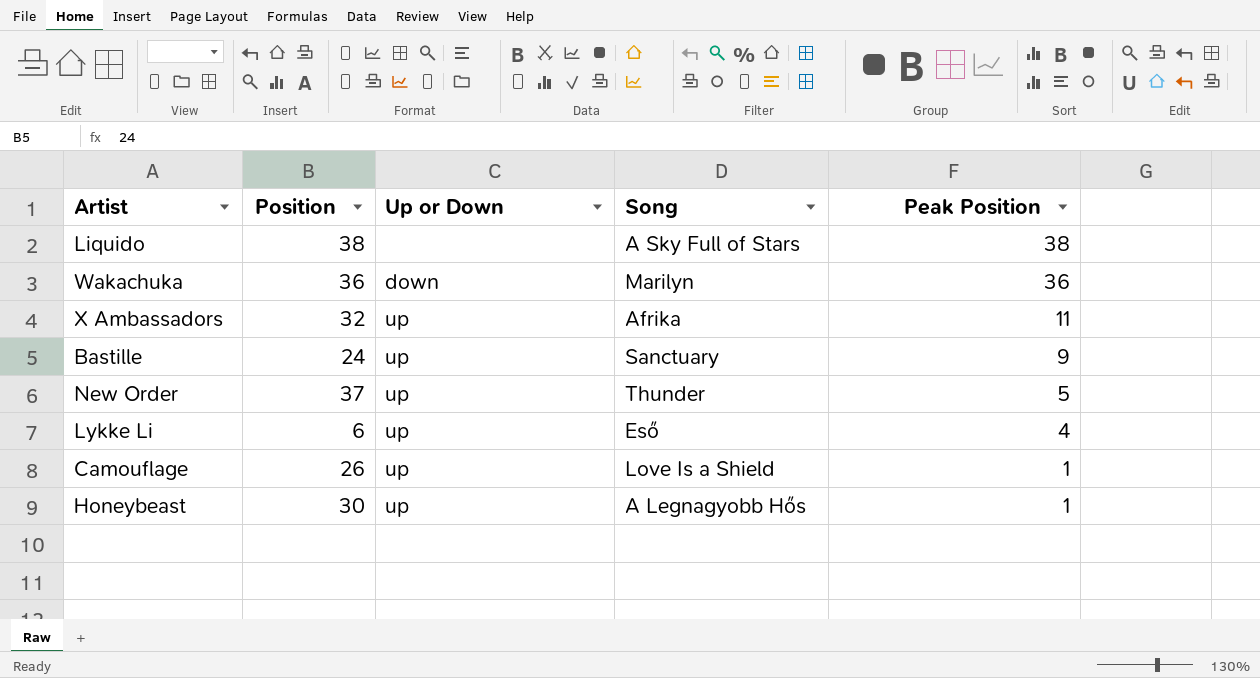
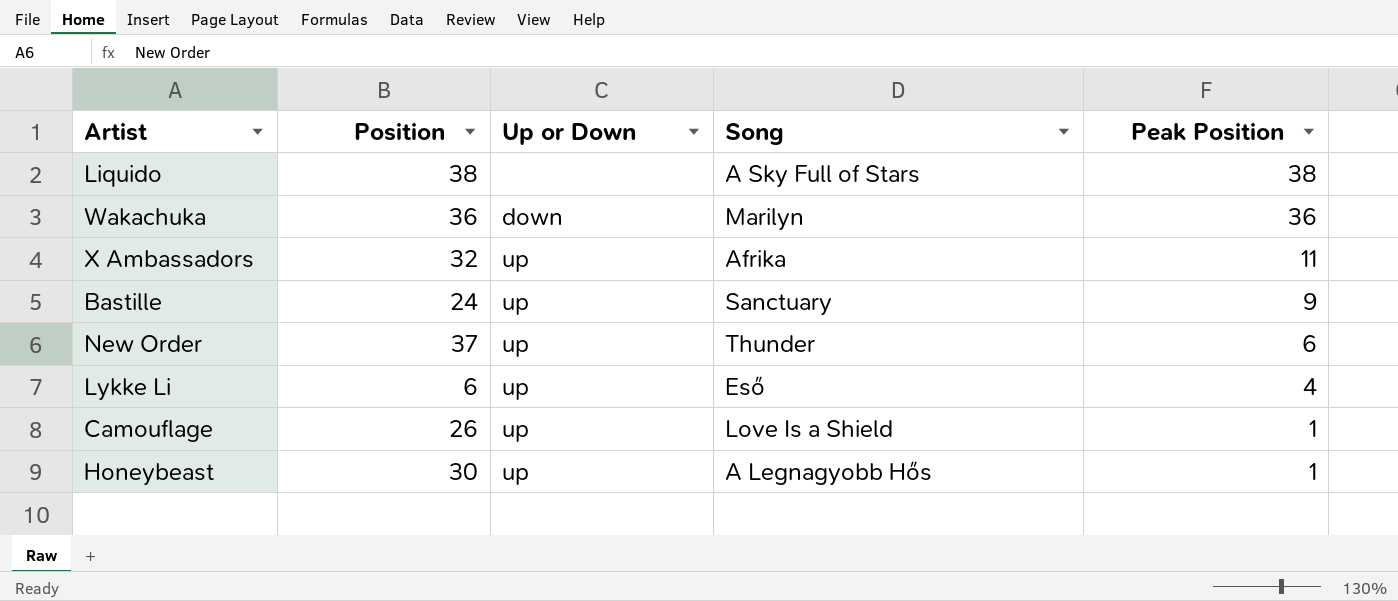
New Order | Peak Position: 5 -> 6

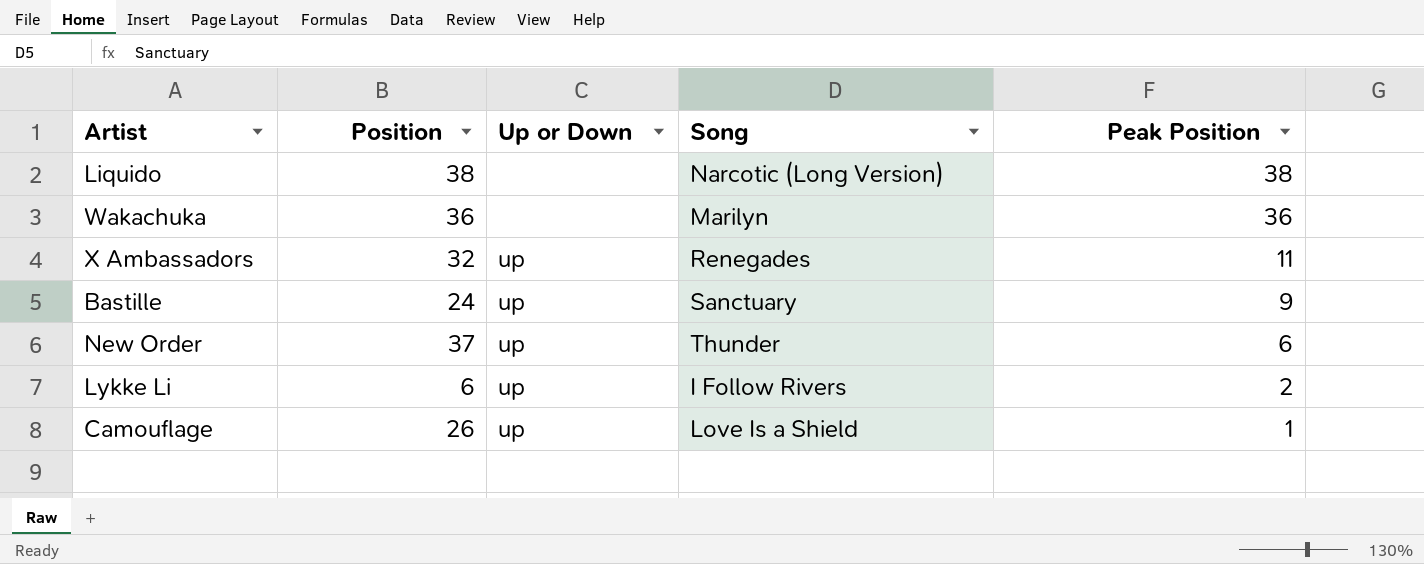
row Honeybeast: 30 | up | A Legnagyobb Hős | 1 -> none
Liquido | Song: A Sky Full of Stars -> Narcotic (Long Version)
Wakachuka | Up or Down: down -> none
X Ambassadors | Song: Afrika -> Renegades
Lykke Li | Song: Eső -> I Follow Rivers
Lykke Li | Peak Position: 4 -> 2

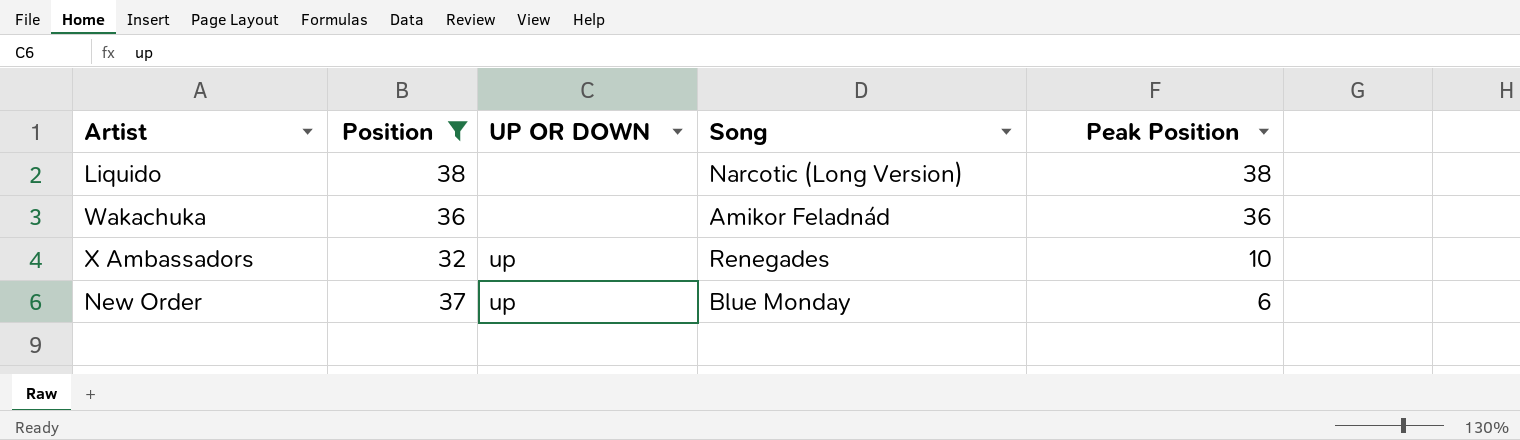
filter: none -> Position >= 32
column name: Up or Down -> UP OR DOWN
Wakachuka | Song: Marilyn -> Amikor Feladnád
X Ambassadors | Peak Position: 11 -> 10
New Order | Song: Thunder -> Blue Monday

